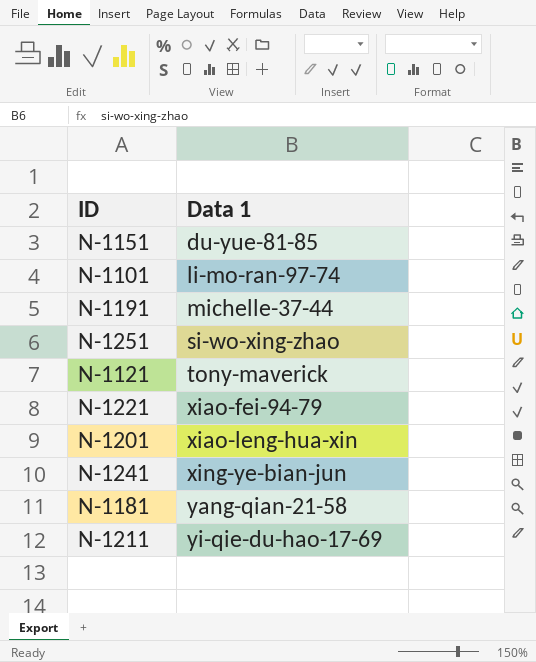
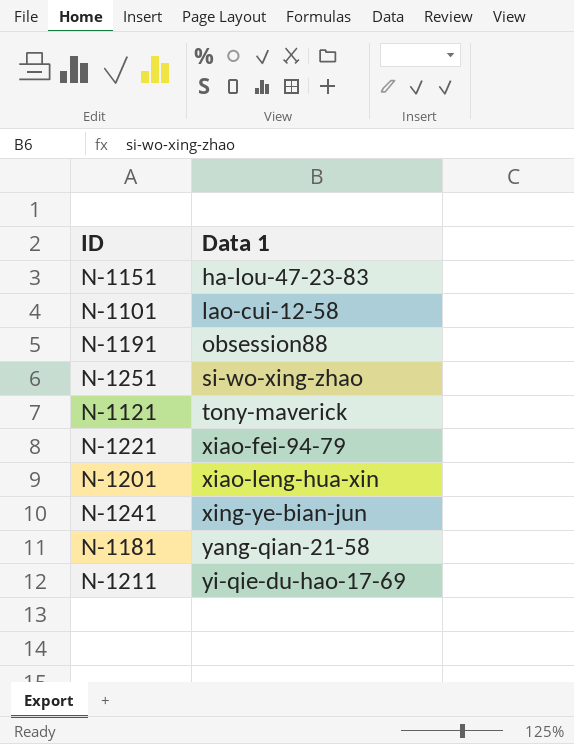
N-1151 | Data 1: du-yue-81-85 -> ha-lou-47-23-83
N-1101 | Data 1: li-mo-ran-97-74 -> lao-cui-12-58
N-1191 | Data 1: michelle-37-44 -> obsession88

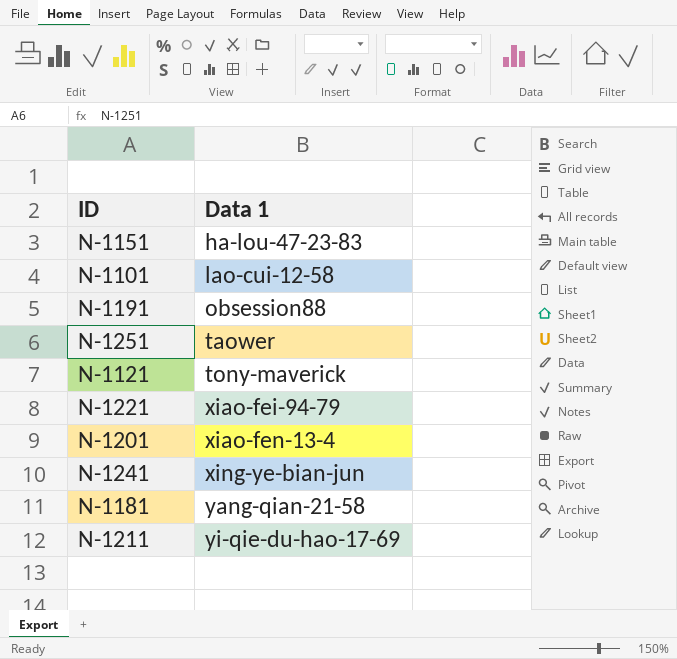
N-1251 | Data 1: si-wo-xing-zhao -> taower
N-1201 | Data 1: xiao-leng-hua-xin -> xiao-fen-13-4

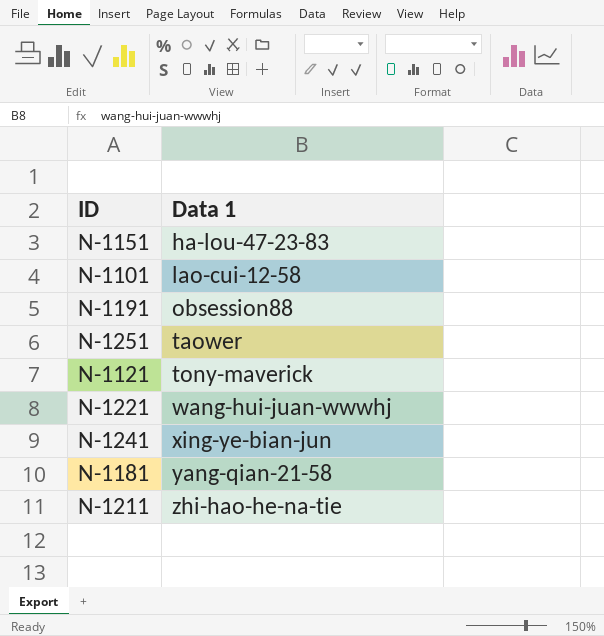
row N-1201: xiao-fen-13-4 -> none
N-1221 | Data 1: xiao-fei-94-79 -> wang-hui-juan-wwwhj
N-1211 | Data 1: yi-qie-du-hao-17-69 -> zhi-hao-he-na-tie

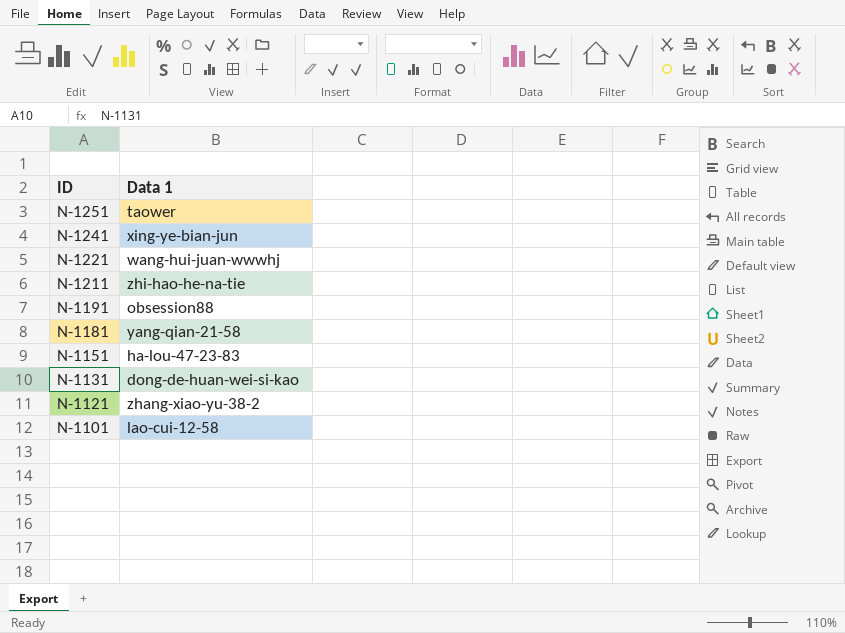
row order: Data 1 ascending -> ID descending
row N-1131: none -> dong-de-huan-wei-si-kao
N-1121 | Data 1: tony-maverick -> zhang-xiao-yu-38-2

